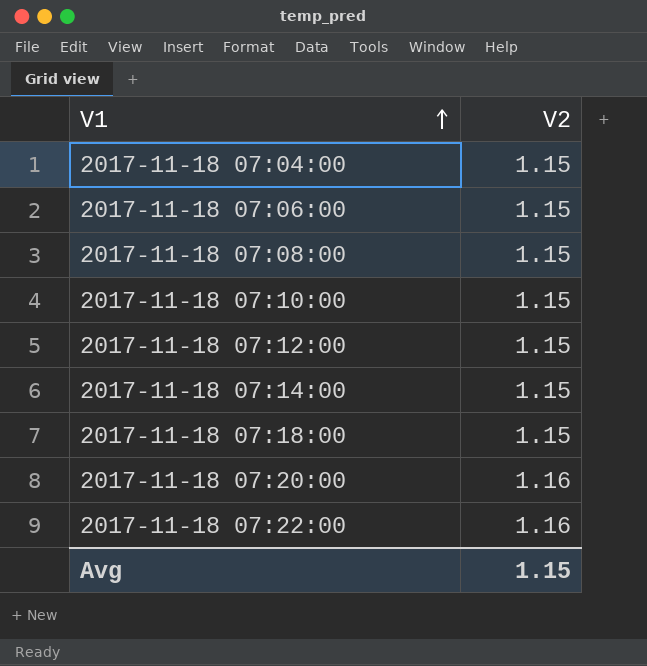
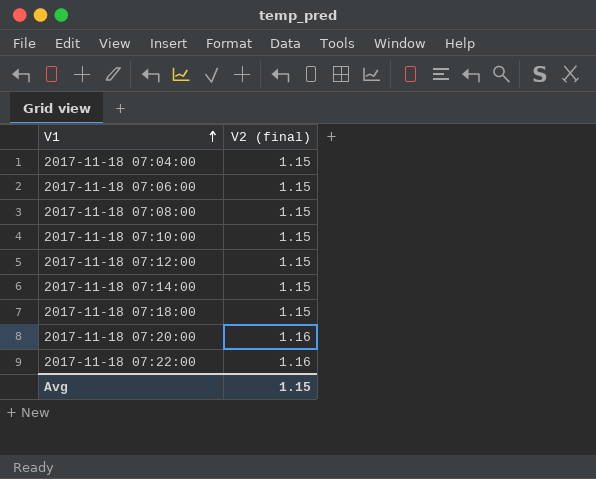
column name: V2 -> V2 (final)

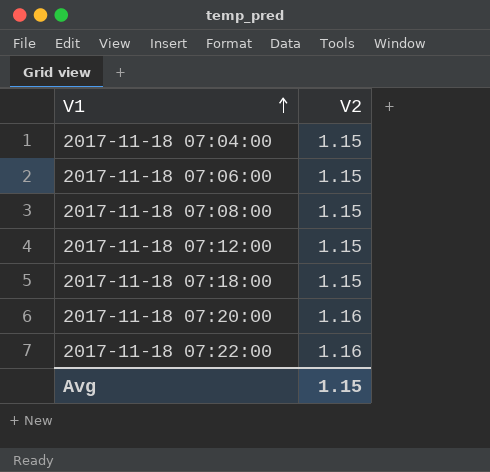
column name: V2 (final) -> V2
row 2017-11-18 07:10:00: 1.15 -> none
row 2017-11-18 07:14:00: 1.15 -> none

